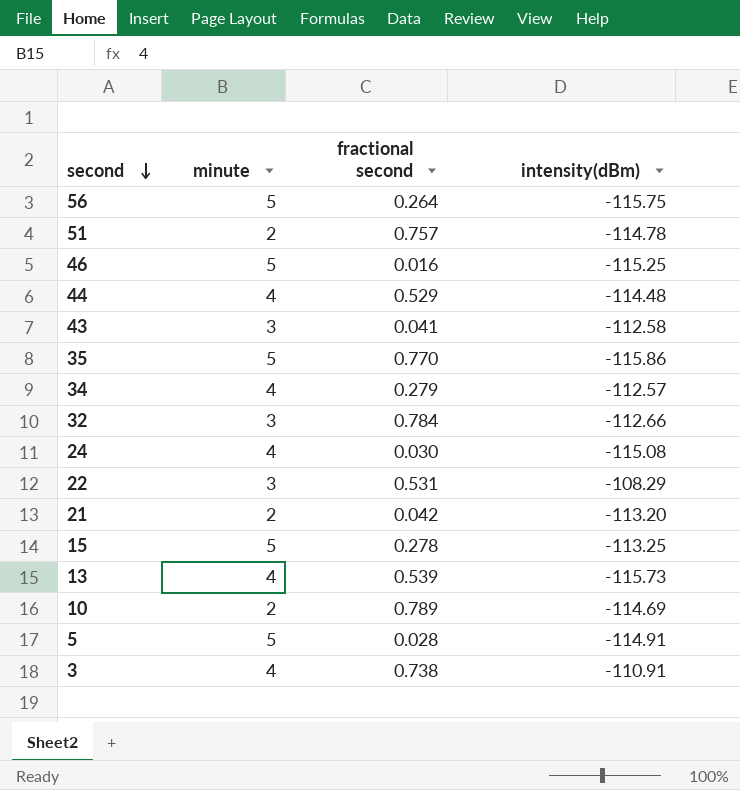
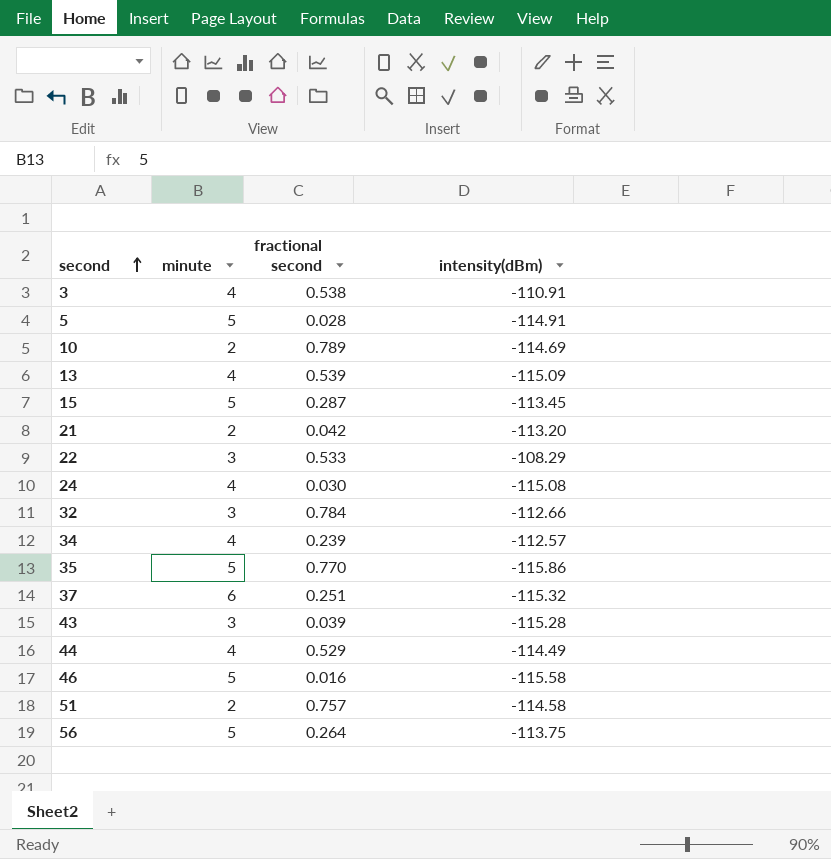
row order: second descending -> second ascending
3 | fractional second: 0.738 -> 0.538
13 | intensity(dBm): -115.73 -> -115.09
15 | fractional second: 0.278 -> 0.287
15 | intensity(dBm): -113.25 -> -113.45
22 | fractional second: 0.531 -> 0.533
34 | fractional second: 0.279 -> 0.239
row 37: none -> 6 | 0.251 | -115.32
43 | fractional second: 0.041 -> 0.039
43 | intensity(dBm): -112.58 -> -115.28
44 | intensity(dBm): -114.48 -> -114.49
46 | intensity(dBm): -115.25 -> -115.58
51 | intensity(dBm): -114.78 -> -114.58
56 | intensity(dBm): -115.75 -> -113.75

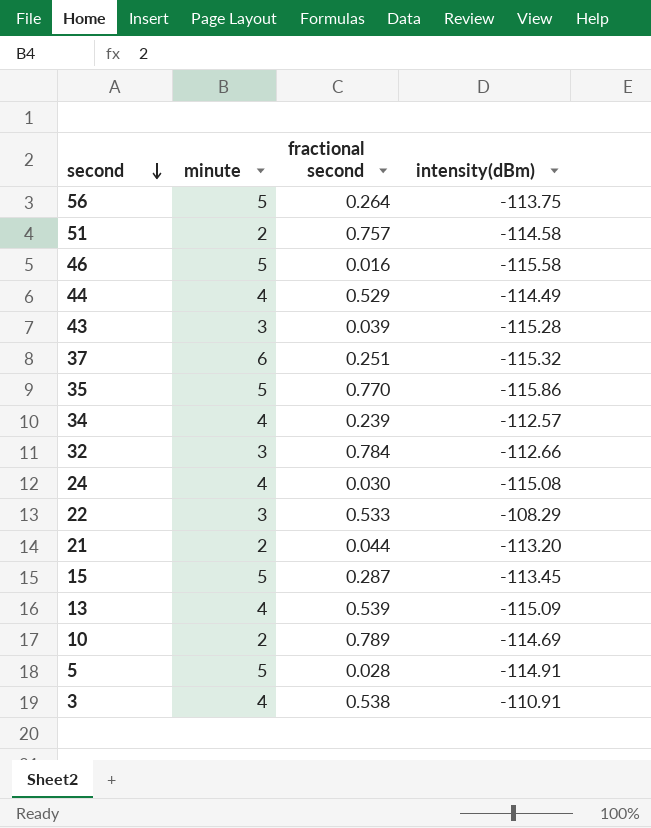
row order: second ascending -> second descending
21 | fractional second: 0.042 -> 0.044

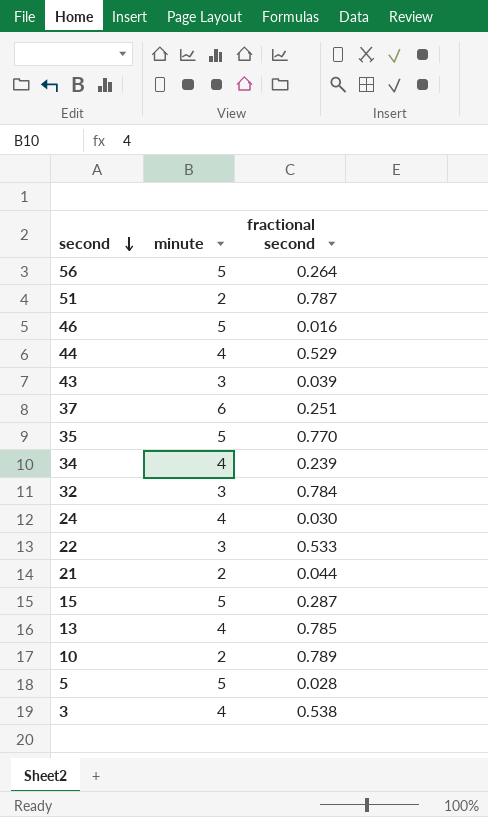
column intensity(dBm) | position: 4 -> none
51 | fractional second: 0.757 -> 0.787
13 | fractional second: 0.539 -> 0.785

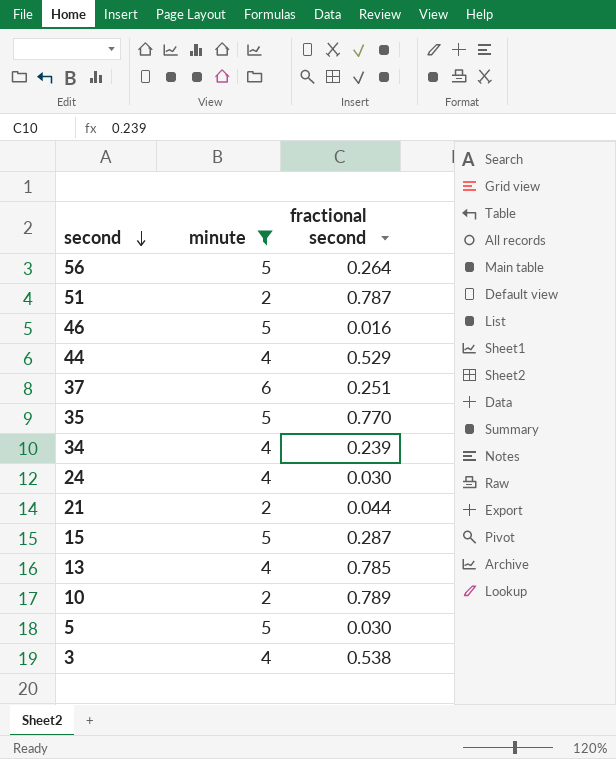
filter: none -> minute != 3
5 | fractional second: 0.028 -> 0.030

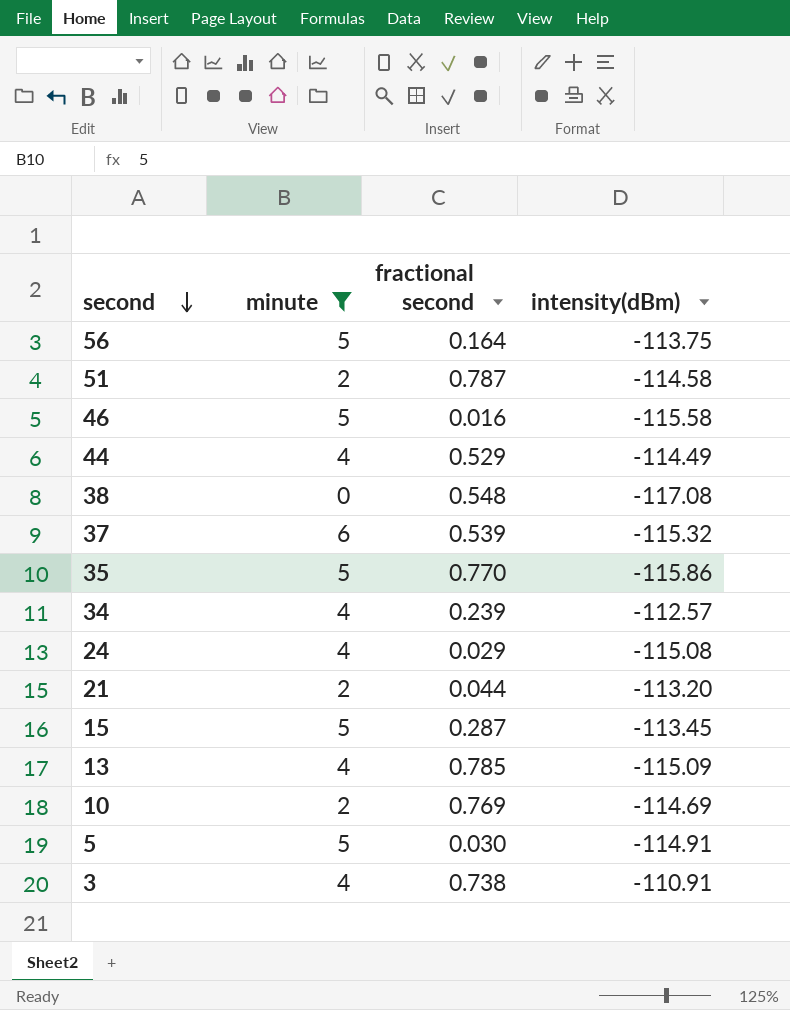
column intensity(dBm) | position: none -> 4
56 | fractional second: 0.264 -> 0.164
row 38: none -> 0 | 0.548 | -117.08
37 | fractional second: 0.251 -> 0.539
24 | fractional second: 0.030 -> 0.029
10 | fractional second: 0.789 -> 0.769
3 | fractional second: 0.538 -> 0.738

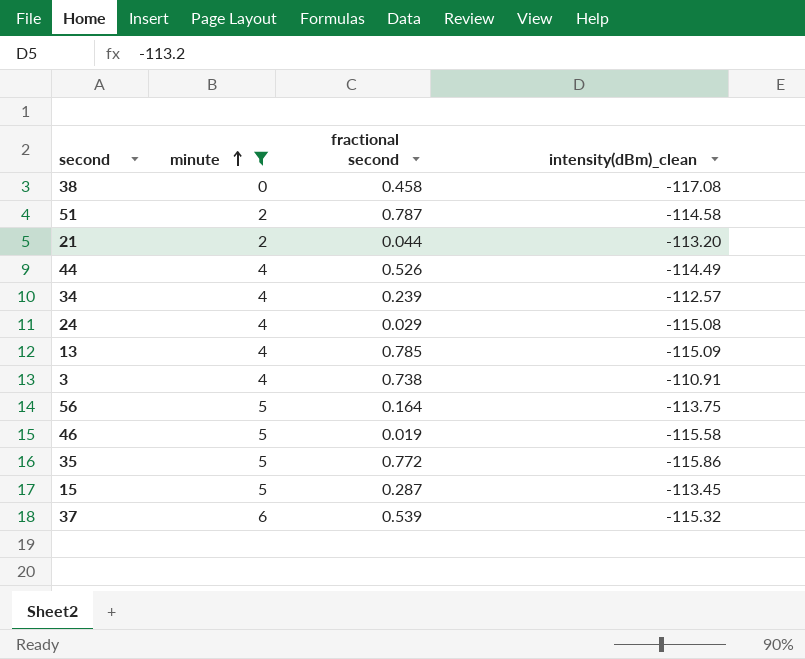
row order: second descending -> minute ascending
column name: intensity(dBm) -> intensity(dBm)_clean
row 10: 2 | 0.769 | -114.69 -> none
row 5: 5 | 0.030 | -114.91 -> none
38 | fractional second: 0.548 -> 0.458
44 | fractional second: 0.529 -> 0.526
46 | fractional second: 0.016 -> 0.019
35 | fractional second: 0.770 -> 0.772

